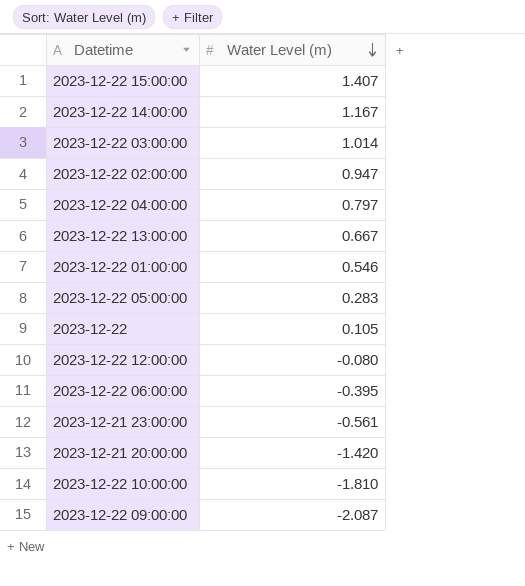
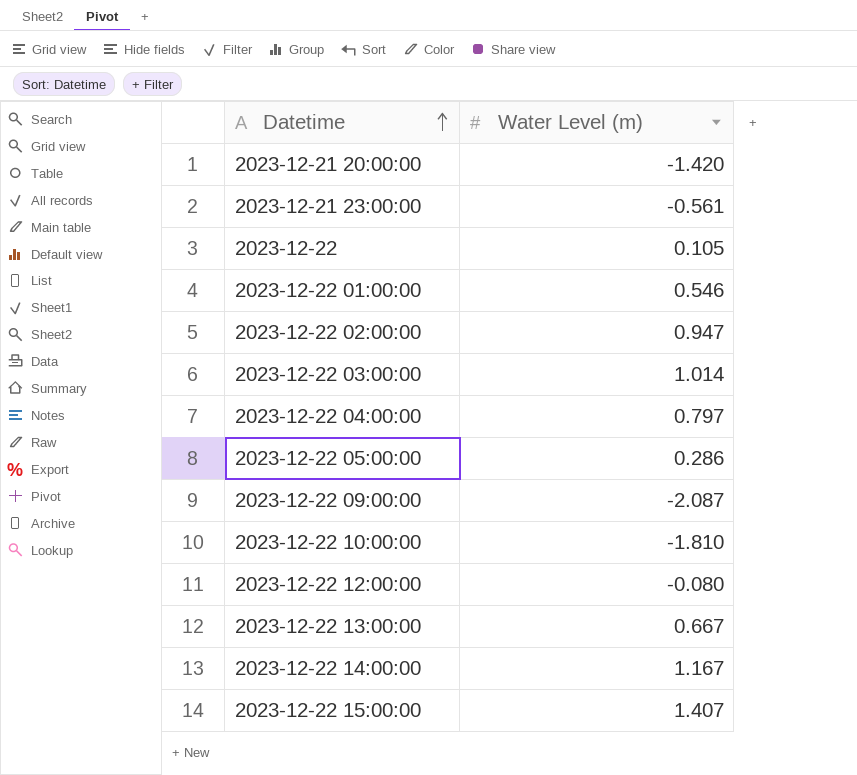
row order: Water Level (m) descending -> Datetime ascending
row 2023-12-22 06:00:00: -0.395 -> none
2023-12-22 05:00:00 | Water Level (m): 0.283 -> 0.286

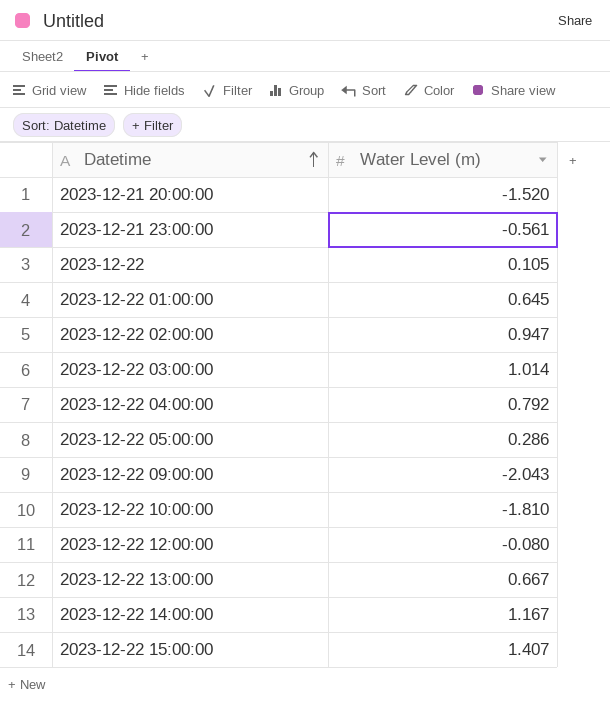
2023-12-21 20:00:00 | Water Level (m): -1.420 -> -1.520
2023-12-22 01:00:00 | Water Level (m): 0.546 -> 0.645
2023-12-22 04:00:00 | Water Level (m): 0.797 -> 0.792
2023-12-22 09:00:00 | Water Level (m): -2.087 -> -2.043

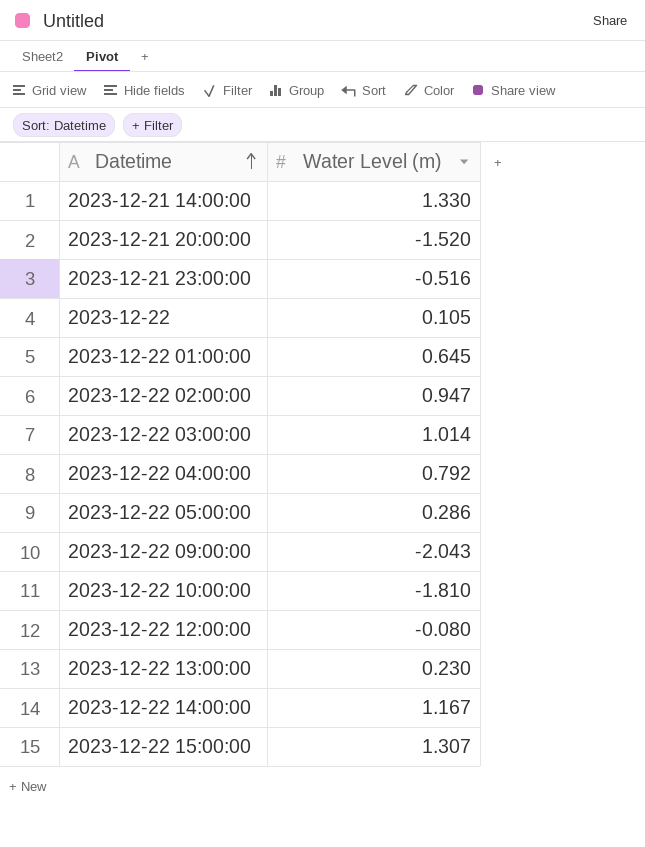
row 2023-12-21 14:00:00: none -> 1.330
2023-12-21 23:00:00 | Water Level (m): -0.561 -> -0.516
2023-12-22 13:00:00 | Water Level (m): 0.667 -> 0.230
2023-12-22 15:00:00 | Water Level (m): 1.407 -> 1.307

